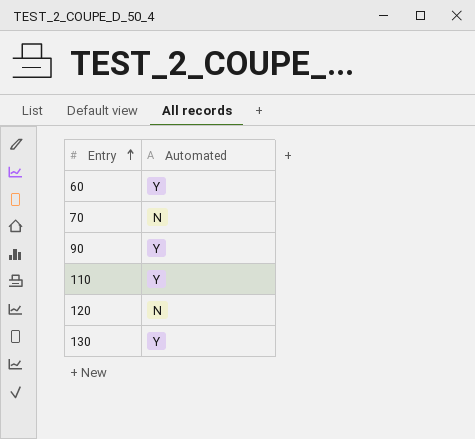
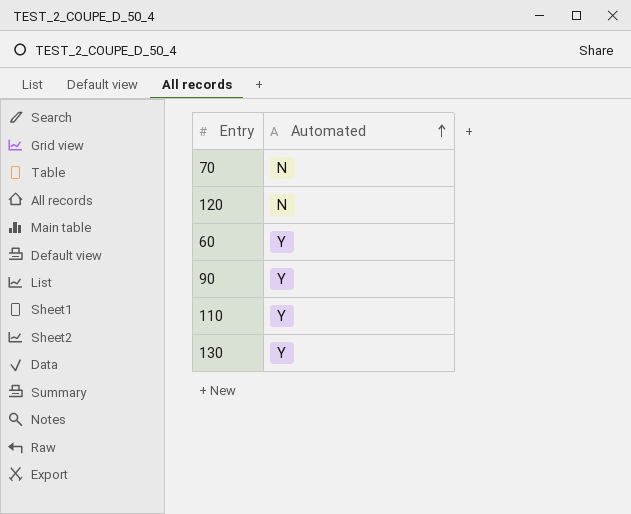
row order: Entry ascending -> Automated ascending

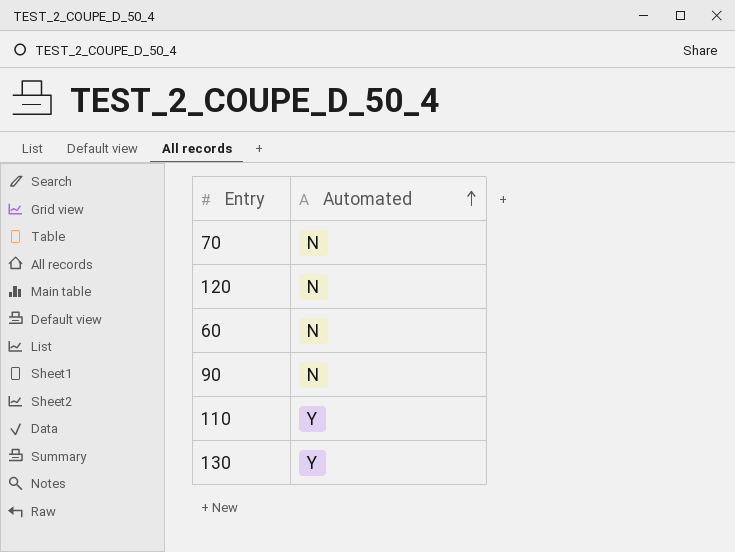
60 | Automated: Y -> N
90 | Automated: Y -> N

